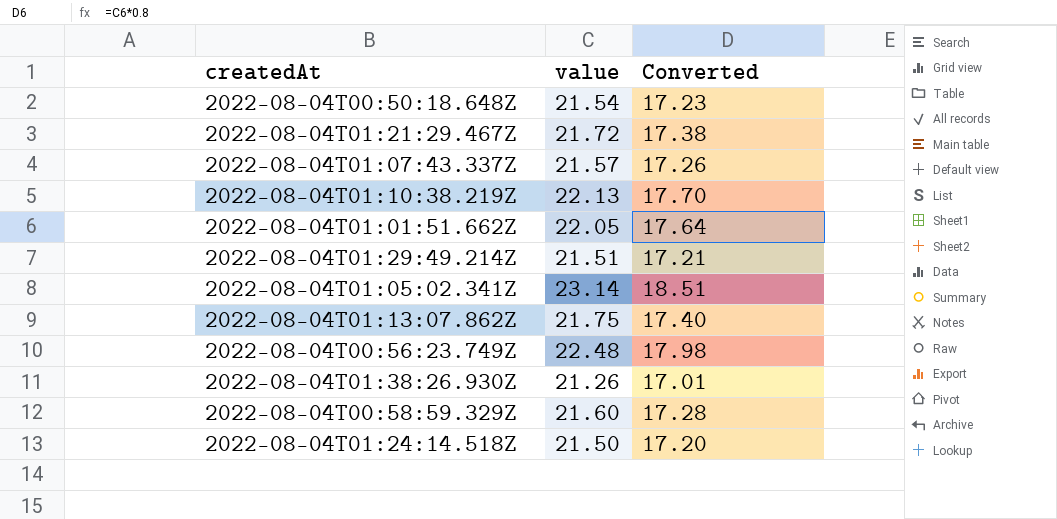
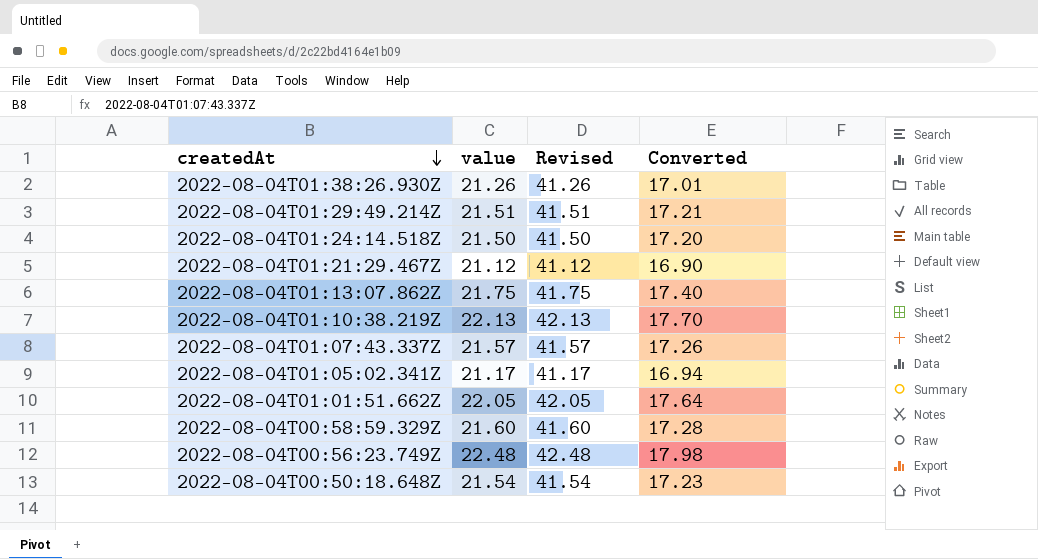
row order: none -> createdAt descending
column Revised | formula: none -> [value] + 20
2022-08-04T01:21:29.467Z | value: 21.72 -> 21.12
2022-08-04T01:21:29.467Z | Converted: 17.38 -> 16.90
2022-08-04T01:05:02.341Z | value: 23.14 -> 21.17
2022-08-04T01:05:02.341Z | Converted: 18.51 -> 16.94

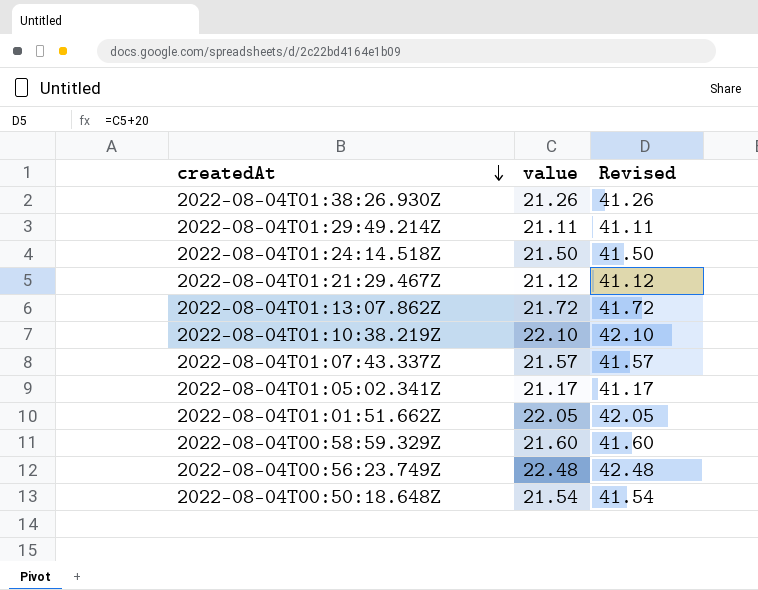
column Converted | formula: [value] * 0.8 -> none
2022-08-04T01:29:49.214Z | value: 21.51 -> 21.11
2022-08-04T01:29:49.214Z | Revised: 41.51 -> 41.11
2022-08-04T01:13:07.862Z | value: 21.75 -> 21.72
2022-08-04T01:13:07.862Z | Revised: 41.75 -> 41.72
2022-08-04T01:10:38.219Z | value: 22.13 -> 22.10
2022-08-04T01:10:38.219Z | Revised: 42.13 -> 42.10

